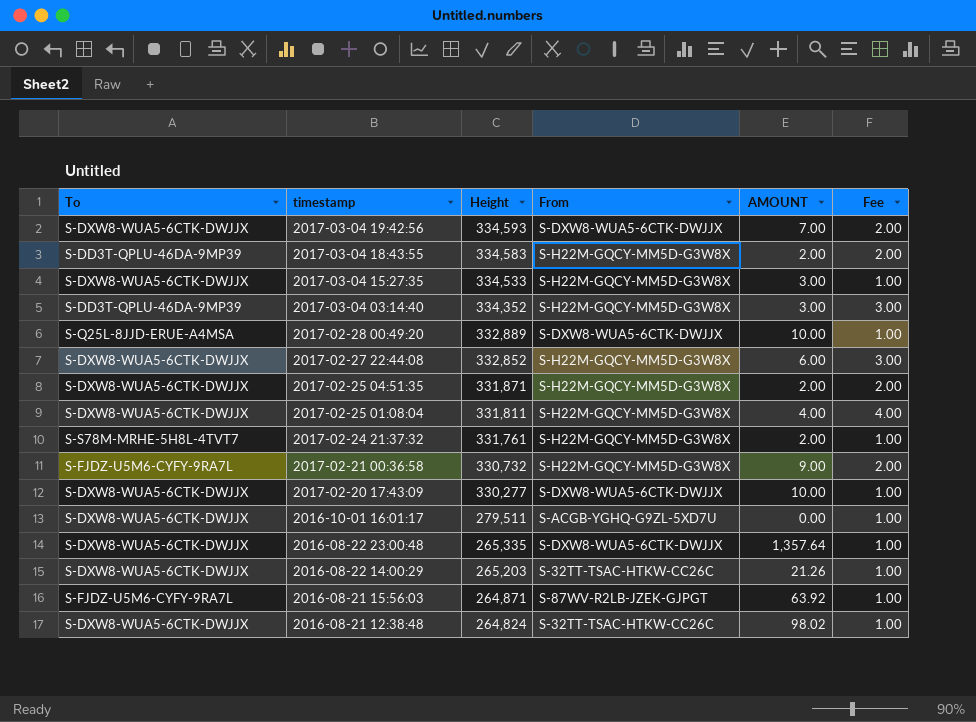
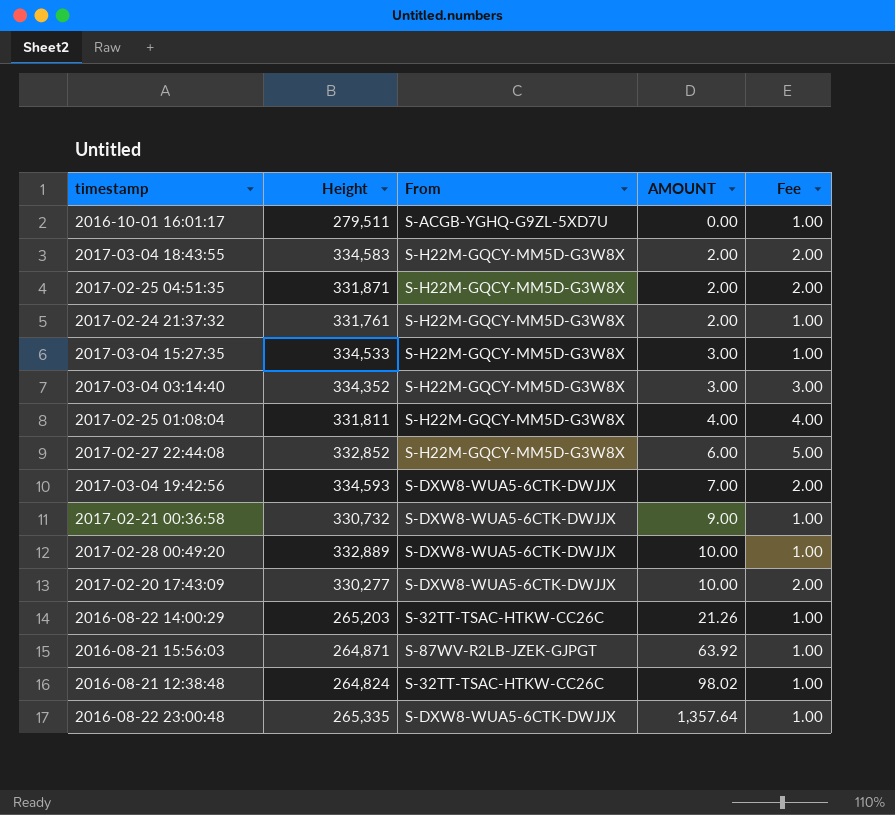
row order: timestamp descending -> AMOUNT ascending
column To | position: 1 -> none
2017-02-27 22:44:08 | Fee: 3.00 -> 5.00
2017-02-21 00:36:58 | From: S-H22M-GQCY-MM5D-G3W8X -> S-DXW8-WUA5-6CTK-DWJJX
2017-02-21 00:36:58 | Fee: 2.00 -> 1.00
2017-02-20 17:43:09 | Fee: 1.00 -> 2.00

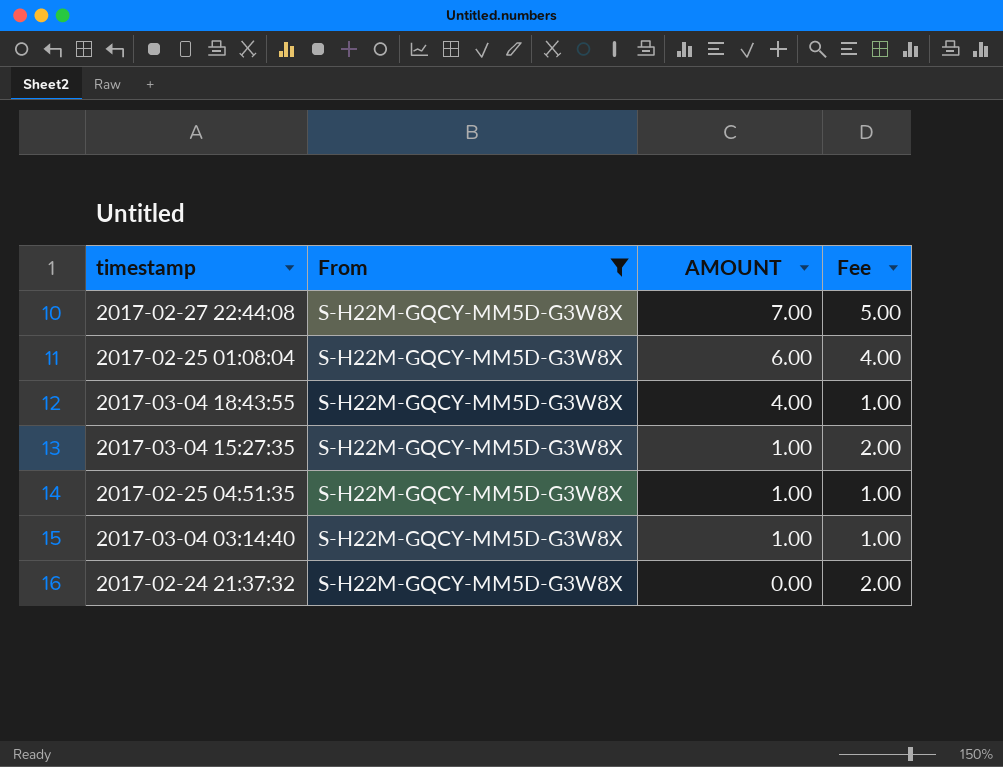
filter: none -> From = S-H22M-GQCY-MM5D-G3W8X
row order: AMOUNT ascending -> AMOUNT descending
column Height | position: 2 -> none
2017-02-27 22:44:08 | AMOUNT: 6.00 -> 7.00
2017-02-25 01:08:04 | AMOUNT: 4.00 -> 6.00
2017-03-04 18:43:55 | AMOUNT: 2.00 -> 4.00
2017-03-04 18:43:55 | Fee: 2.00 -> 1.00
2017-03-04 15:27:35 | AMOUNT: 3.00 -> 1.00
2017-03-04 15:27:35 | Fee: 1.00 -> 2.00
2017-02-25 04:51:35 | AMOUNT: 2.00 -> 1.00
2017-02-25 04:51:35 | Fee: 2.00 -> 1.00
2017-03-04 03:14:40 | AMOUNT: 3.00 -> 1.00
2017-03-04 03:14:40 | Fee: 3.00 -> 1.00
2017-02-24 21:37:32 | AMOUNT: 2.00 -> 0.00
2017-02-24 21:37:32 | Fee: 1.00 -> 2.00

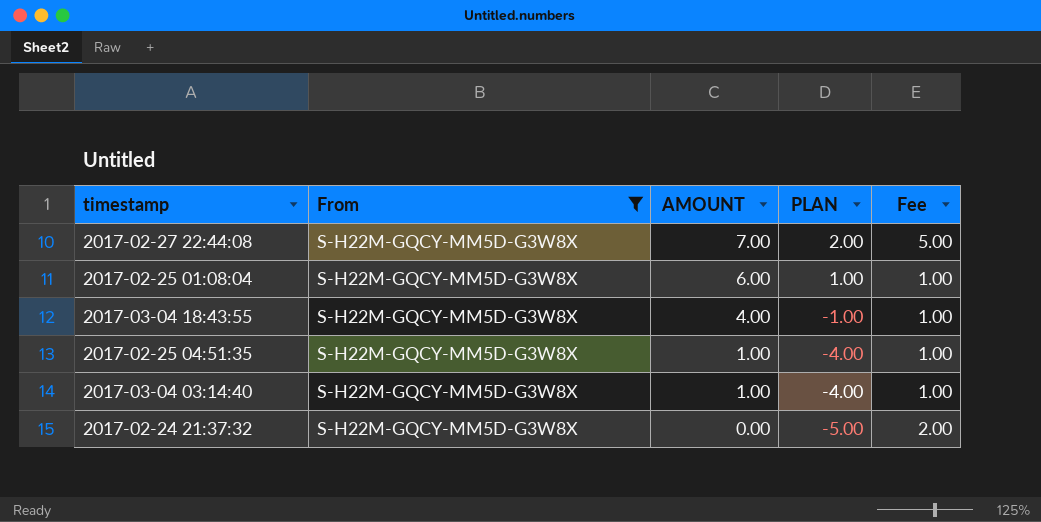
column PLAN | formula: none -> [AMOUNT] - 5
row 2017-03-04 15:27:35: S-H22M-GQCY-MM5D-G3W8X | 1.00 | 2.00 -> none
2017-02-25 01:08:04 | Fee: 4.00 -> 1.00

